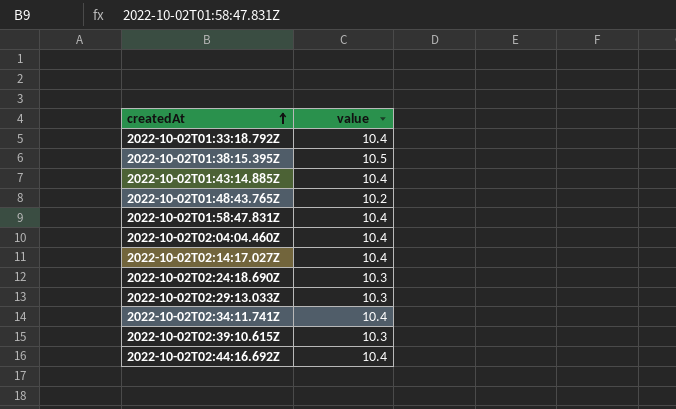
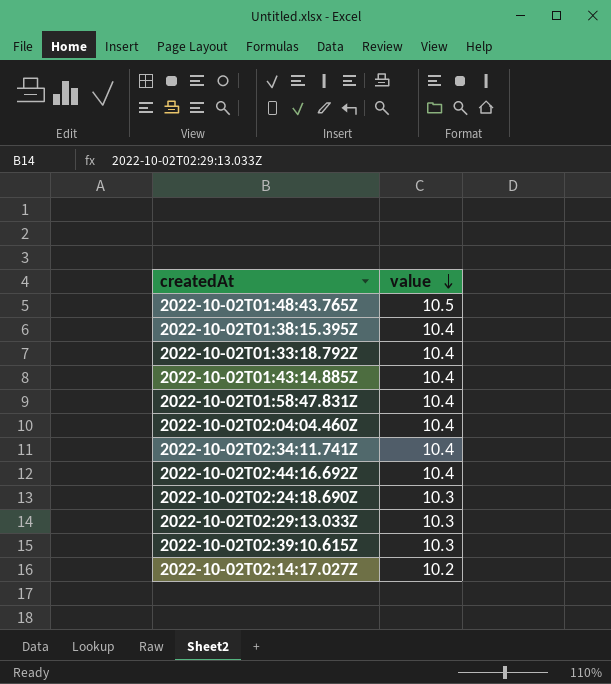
row order: createdAt ascending -> value descending
2022-10-02T01:48:43.765Z | value: 10.2 -> 10.5
2022-10-02T01:38:15.395Z | value: 10.5 -> 10.4
2022-10-02T02:14:17.027Z | value: 10.4 -> 10.2

